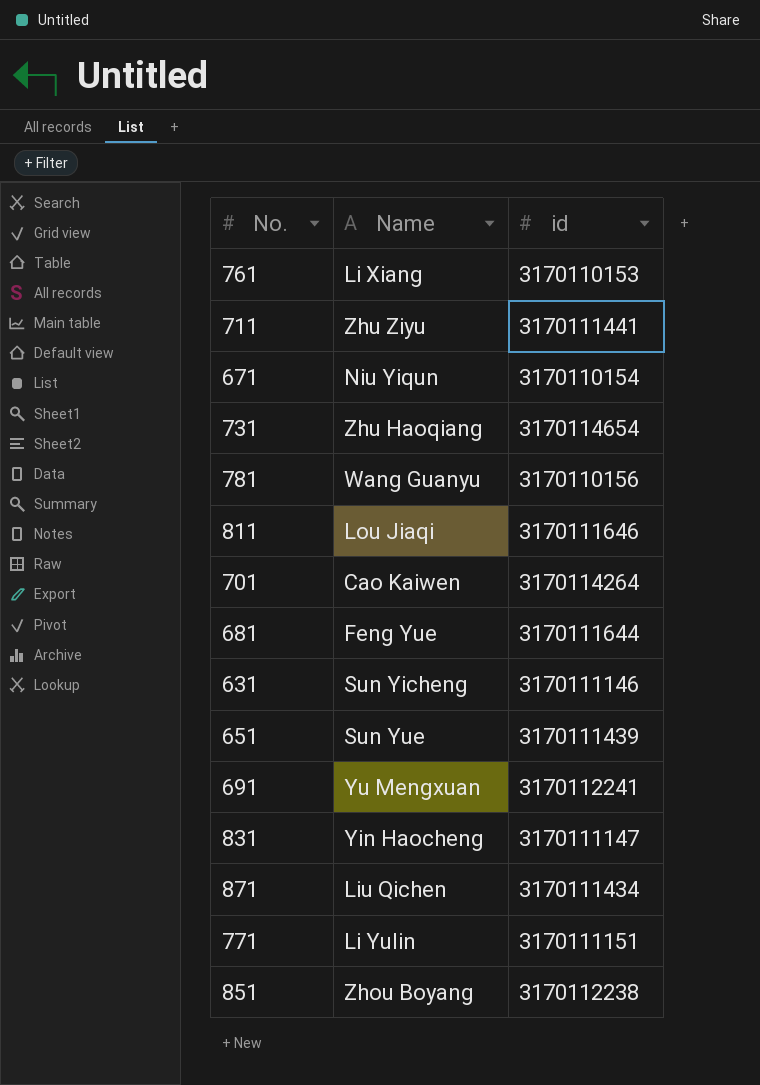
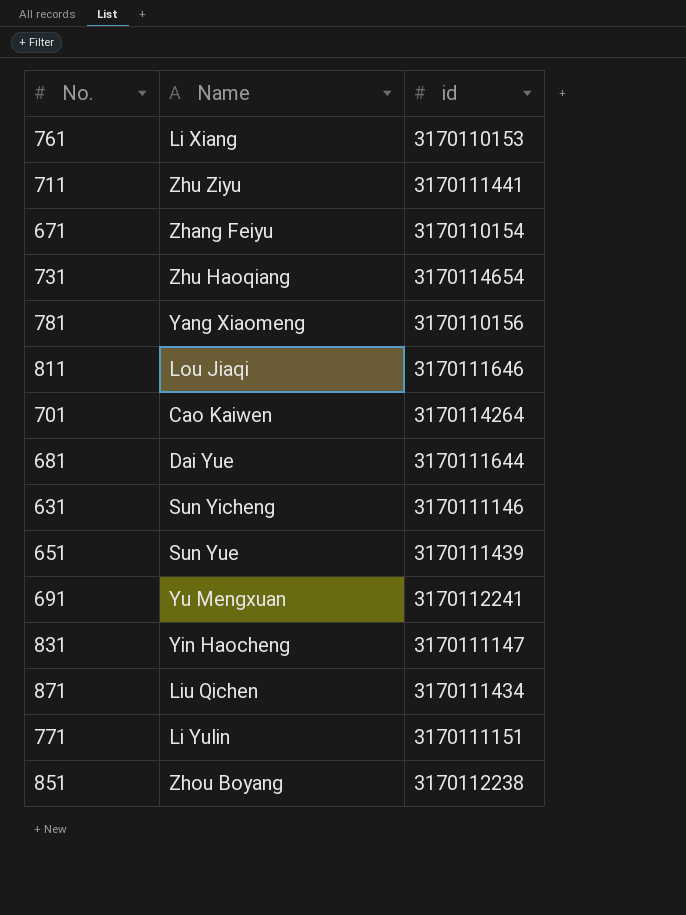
671 | Name: Niu Yiqun -> Zhang Feiyu
781 | Name: Wang Guanyu -> Yang Xiaomeng
681 | Name: Feng Yue -> Dai Yue

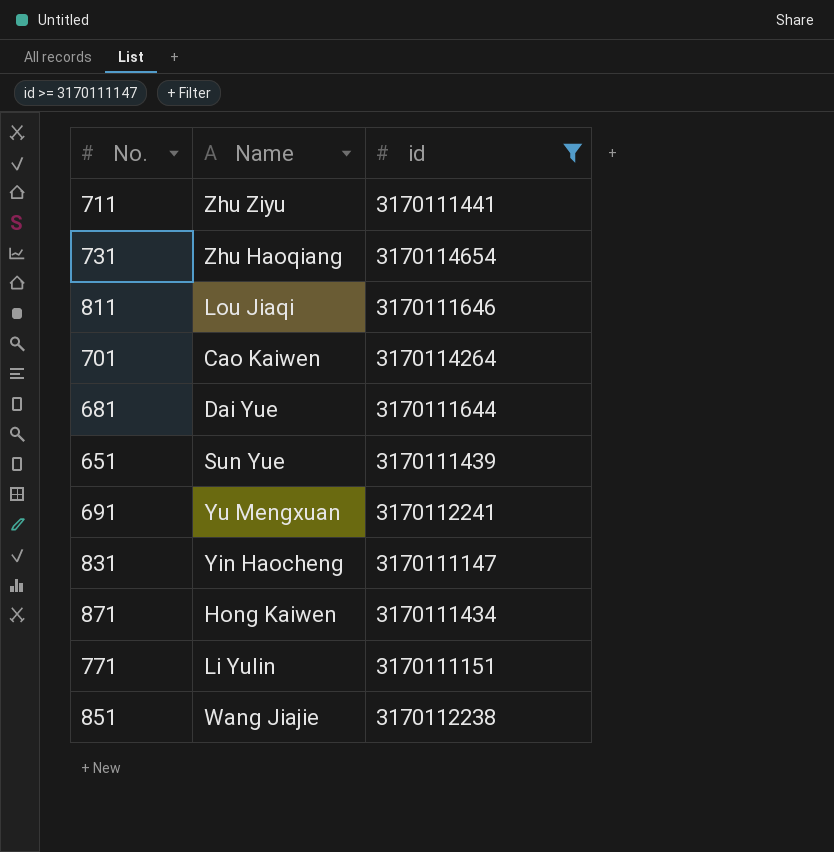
filter: none -> id >= 3170111147
871 | Name: Liu Qichen -> Hong Kaiwen
851 | Name: Zhou Boyang -> Wang Jiajie

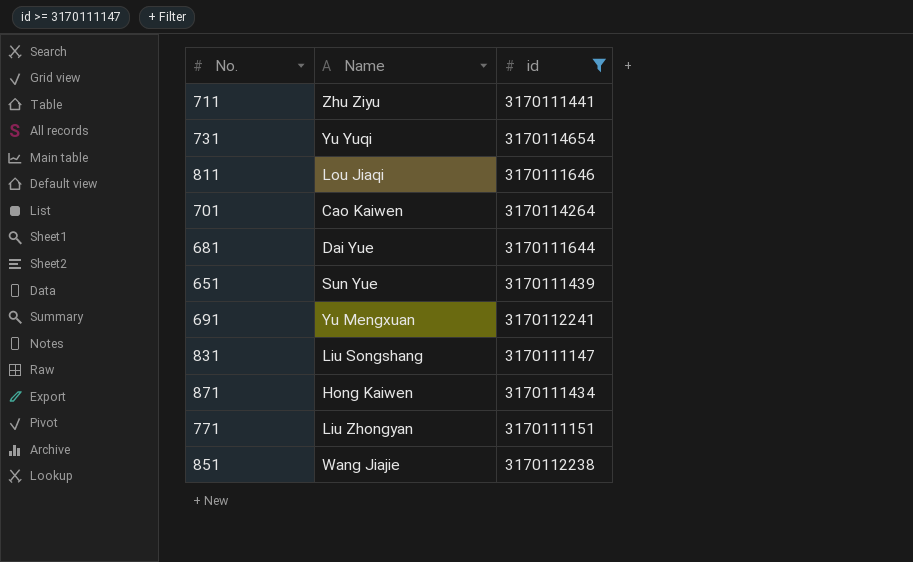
731 | Name: Zhu Haoqiang -> Yu Yuqi
831 | Name: Yin Haocheng -> Liu Songshang
771 | Name: Li Yulin -> Liu Zhongyan

